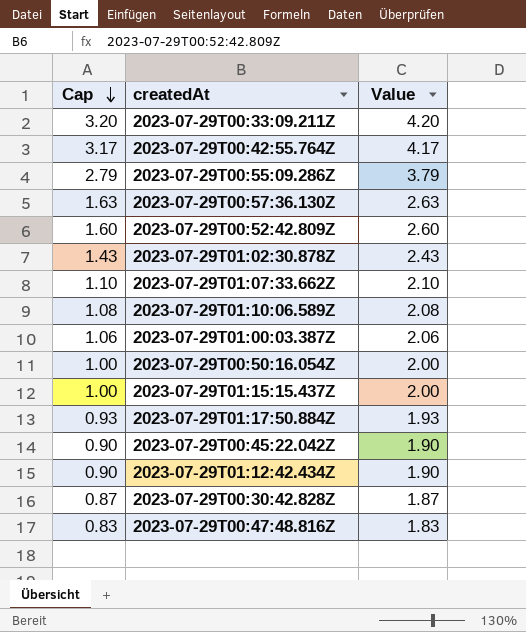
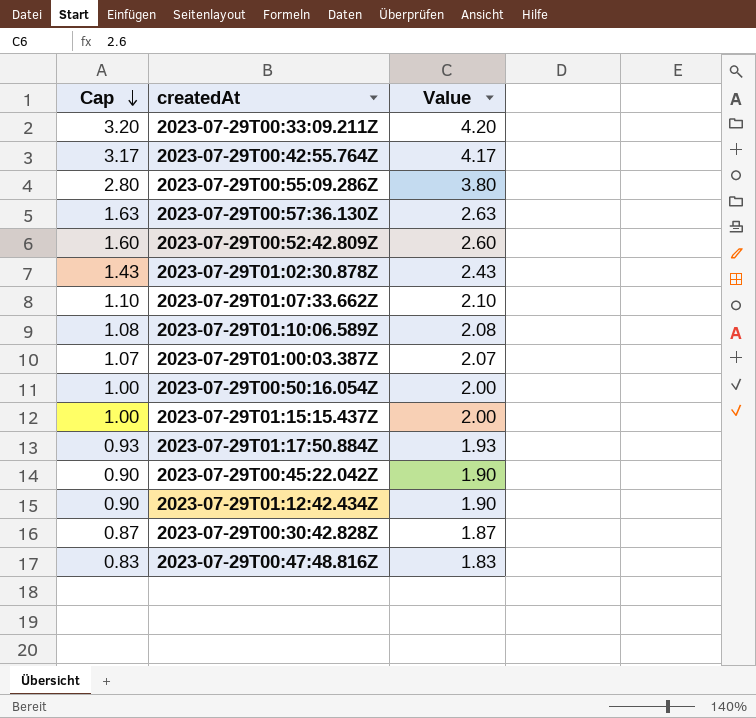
2023-07-29T00:55:09.286Z | Cap: 2.79 -> 2.80
2023-07-29T00:55:09.286Z | Value: 3.79 -> 3.80
2023-07-29T01:00:03.387Z | Cap: 1.06 -> 1.07
2023-07-29T01:00:03.387Z | Value: 2.06 -> 2.07

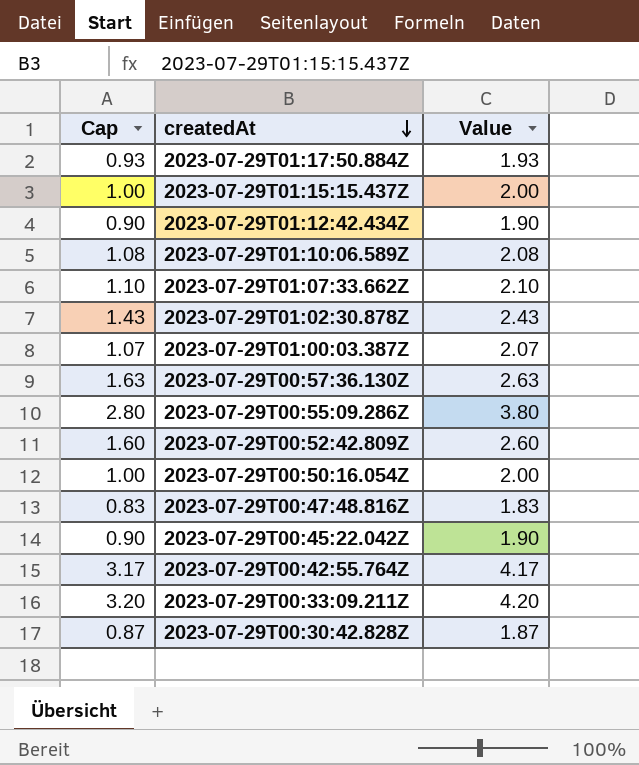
row order: Cap descending -> createdAt descending

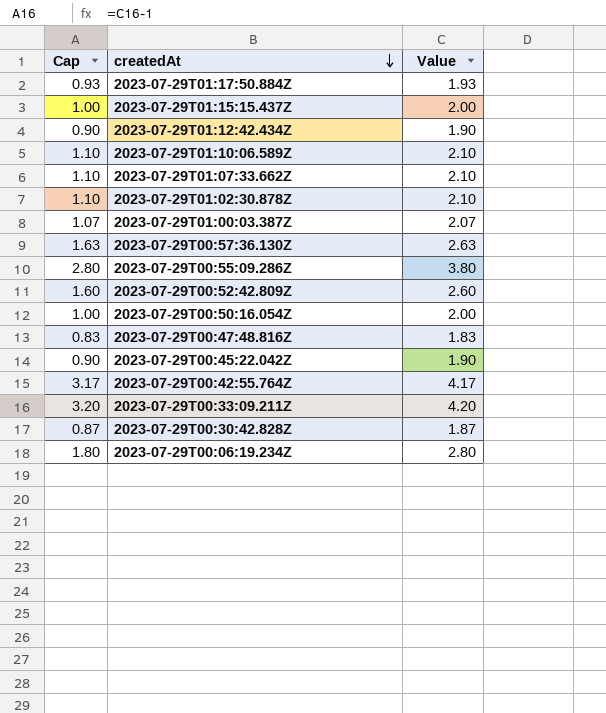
2023-07-29T01:10:06.589Z | Cap: 1.08 -> 1.10
2023-07-29T01:10:06.589Z | Value: 2.08 -> 2.10
2023-07-29T01:02:30.878Z | Cap: 1.43 -> 1.10
2023-07-29T01:02:30.878Z | Value: 2.43 -> 2.10
row 2023-07-29T00:06:19.234Z: none -> 1.80 | 2.80

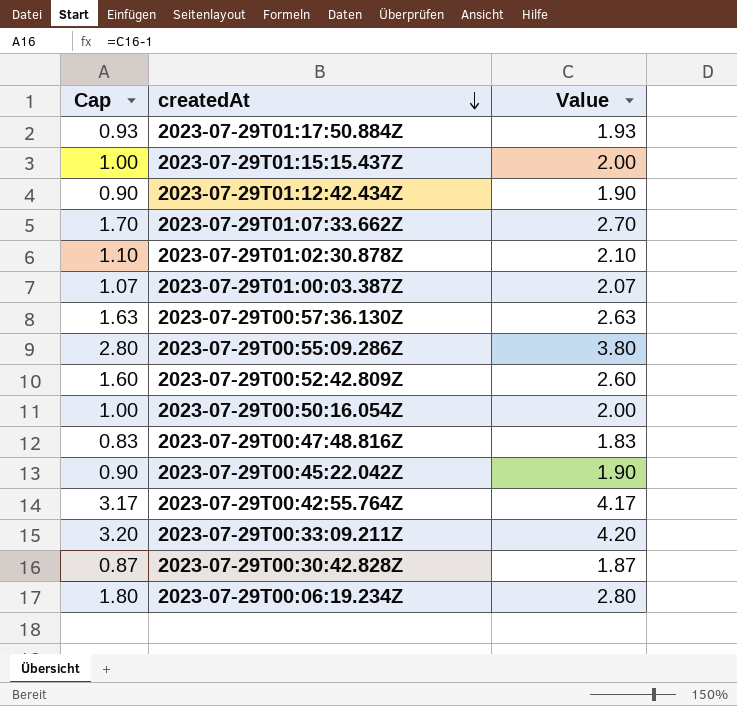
row 2023-07-29T01:10:06.589Z: 1.10 | 2.10 -> none
2023-07-29T01:07:33.662Z | Cap: 1.10 -> 1.70
2023-07-29T01:07:33.662Z | Value: 2.10 -> 2.70

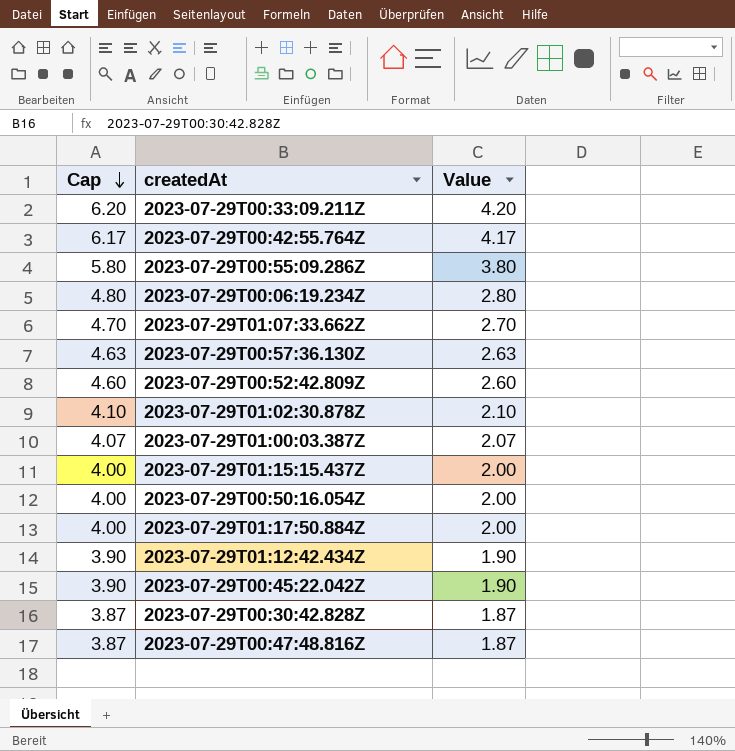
row order: createdAt descending -> Cap descending
column Cap | formula: [Value] - 1 -> [Value] + 2
2023-07-29T01:17:50.884Z | Value: 1.93 -> 2.00
2023-07-29T00:47:48.816Z | Value: 1.83 -> 1.87

